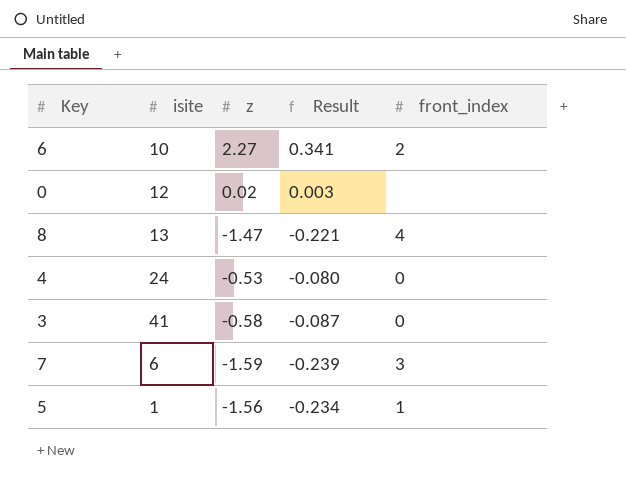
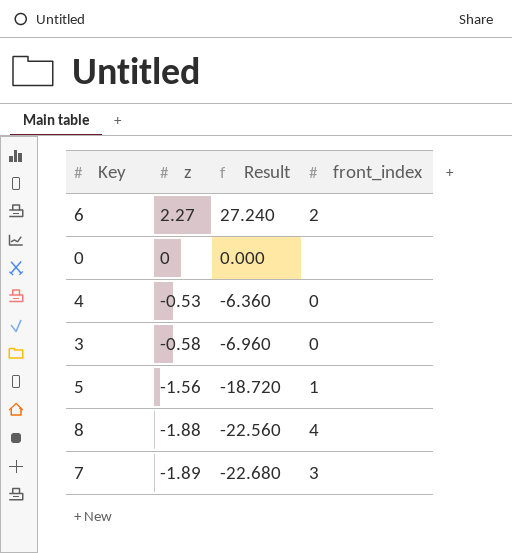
row order: none -> z descending
column isite | position: 2 -> none
column Result | formula: [z] * 0.15 -> [z] * 12
0 | z: 0.02 -> 0
8 | z: -1.47 -> -1.88
7 | z: -1.59 -> -1.89

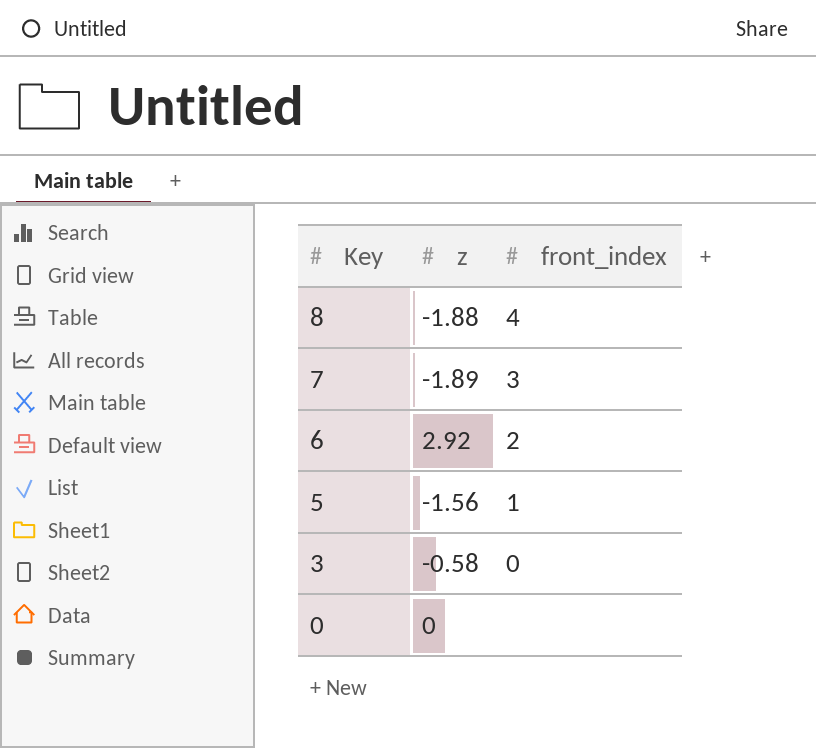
row order: z descending -> Key descending
column Result | formula: [z] * 12 -> none
row 4: -0.53 | -6.360 | 0 -> none
6 | z: 2.27 -> 2.92

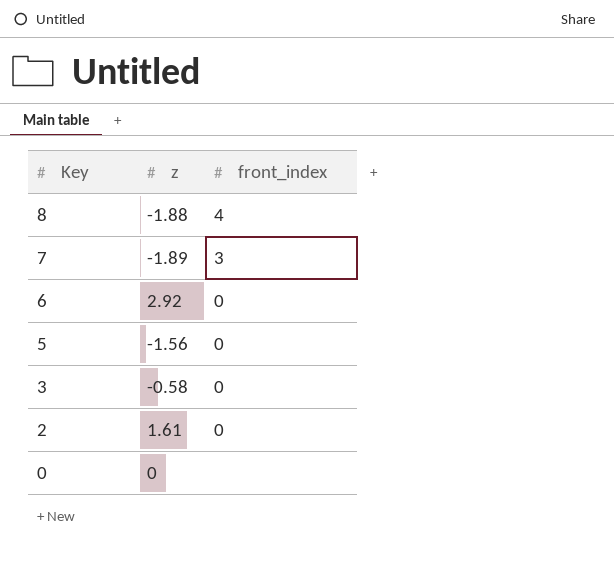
6 | front_index: 2 -> 0
5 | front_index: 1 -> 0
row 2: none -> 1.61 | 0

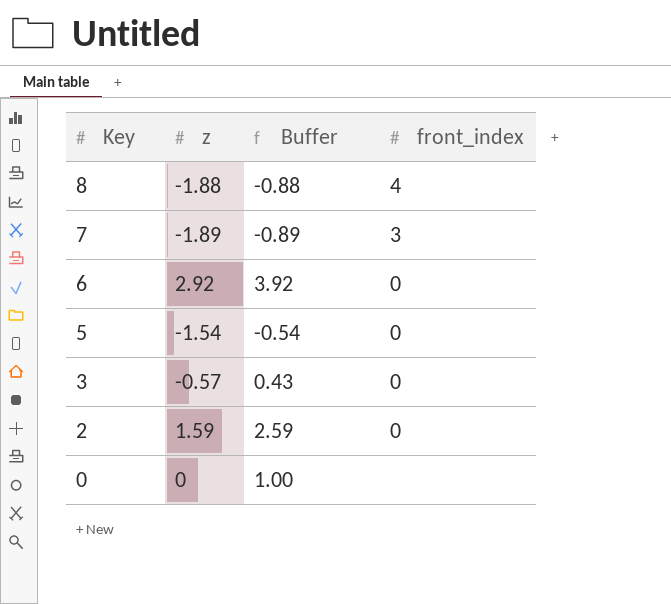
column Buffer | formula: none -> [z] + 1
5 | z: -1.56 -> -1.54
3 | z: -0.58 -> -0.57
2 | z: 1.61 -> 1.59

